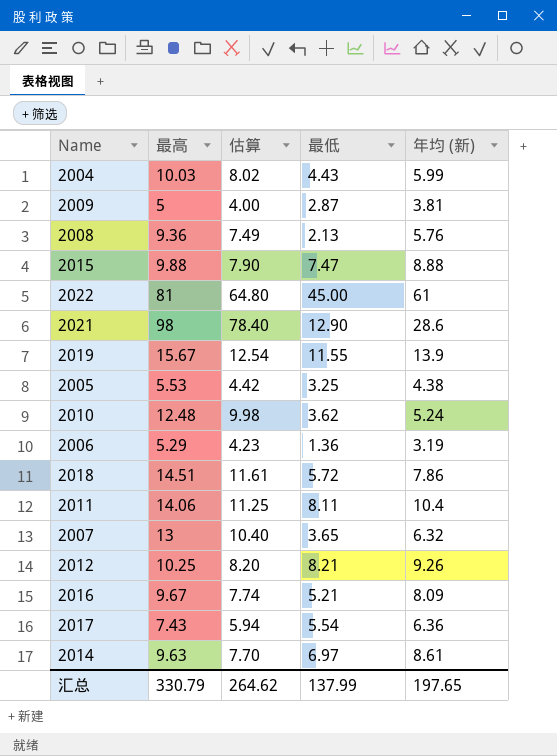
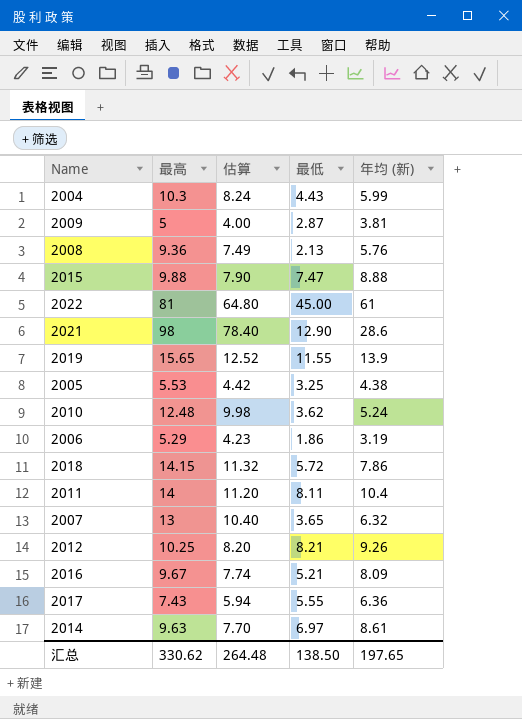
2004 | 最高: 10.03 -> 10.3
2004 | 估算: 8.02 -> 8.24
2019 | 最高: 15.67 -> 15.65
2019 | 估算: 12.54 -> 12.52
2006 | 最低: 1.36 -> 1.86
2018 | 最高: 14.51 -> 14.15
2018 | 估算: 11.61 -> 11.32
2011 | 最高: 14.06 -> 14
2011 | 估算: 11.25 -> 11.20
2017 | 最低: 5.54 -> 5.55
汇总 | 最高: 330.79 -> 330.62
汇总 | 估算: 264.62 -> 264.48
汇总 | 最低: 137.99 -> 138.50

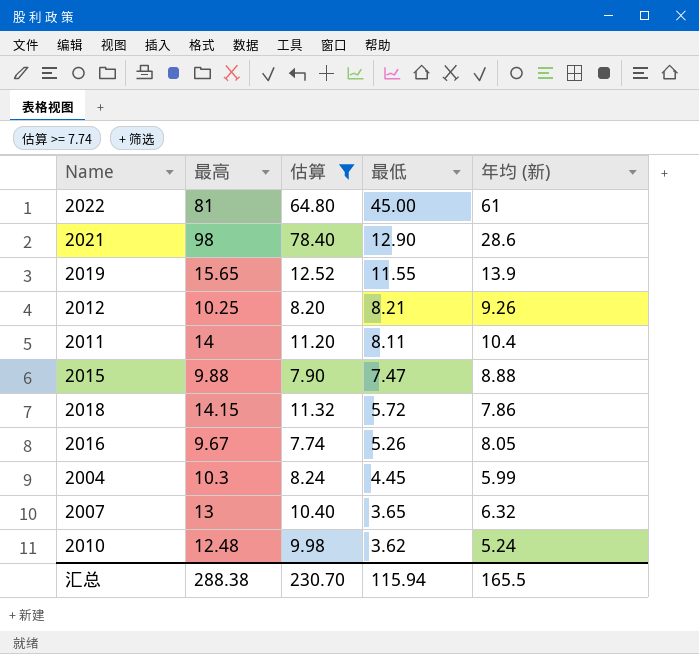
filter: none -> 估算 >= 7.74
row order: none -> 最低 descending
2016 | 最低: 5.21 -> 5.26
2016 | 年均 (新): 8.09 -> 8.05
2004 | 最低: 4.43 -> 4.45
汇总 | 最高: 330.62 -> 288.38
汇总 | 估算: 264.48 -> 230.70
汇总 | 最低: 138.50 -> 115.94
汇总 | 年均 (新): 197.65 -> 165.5

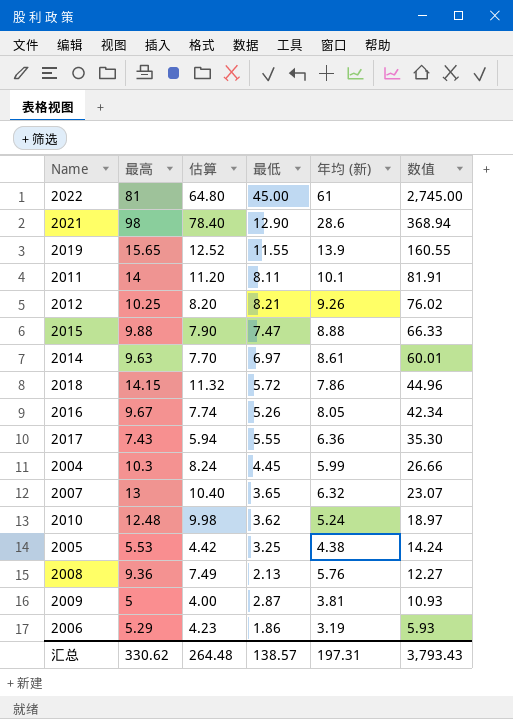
filter: 估算 >= 7.74 -> none
row order: 最低 descending -> 数值 descending
column 数值 | formula: none -> [最低] * [年均 (新)]
2011 | 年均 (新): 10.4 -> 10.1
汇总 | 最高: 288.38 -> 330.62
汇总 | 估算: 230.70 -> 264.48
汇总 | 最低: 115.94 -> 138.57
汇总 | 年均 (新): 165.5 -> 197.31

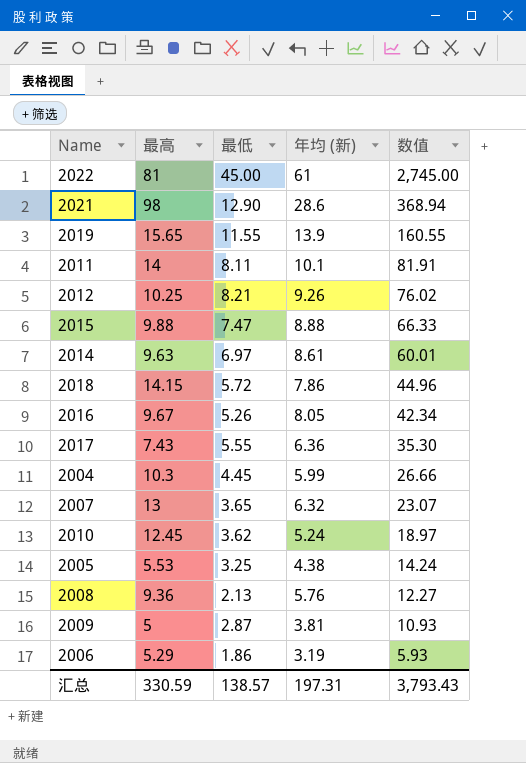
column 估算 | formula: [最高] * 0.8 -> none
2010 | 最高: 12.48 -> 12.45
汇总 | 最高: 330.62 -> 330.59

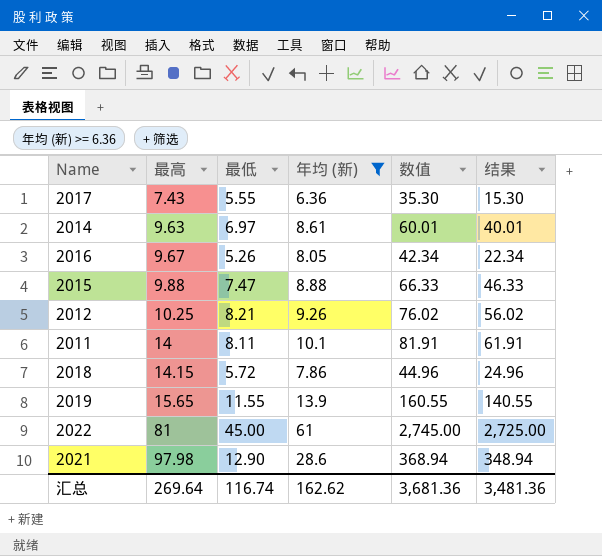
filter: none -> 年均 (新) >= 6.36
row order: 数值 descending -> 最高 ascending
column 结果 | formula: none -> [数值] - 20
2021 | 最高: 98 -> 97.98
汇总 | 最高: 330.59 -> 269.64
汇总 | 最低: 138.57 -> 116.74
汇总 | 年均 (新): 197.31 -> 162.62
汇总 | 数值: 3,793.43 -> 3,681.36

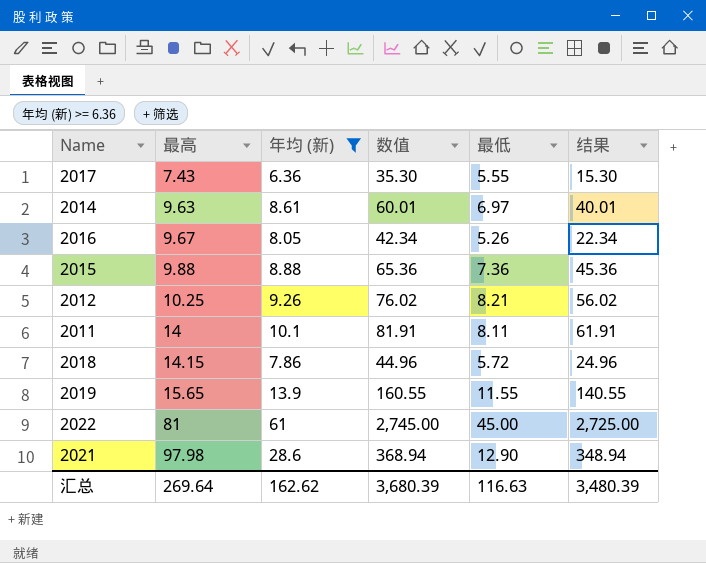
column 最低 | position: 3 -> 5
2015 | 数值: 66.33 -> 65.36
2015 | 最低: 7.47 -> 7.36
2015 | 结果: 46.33 -> 45.36
汇总 | 数值: 3,681.36 -> 3,680.39
汇总 | 最低: 116.74 -> 116.63
汇总 | 结果: 3,481.36 -> 3,480.39

